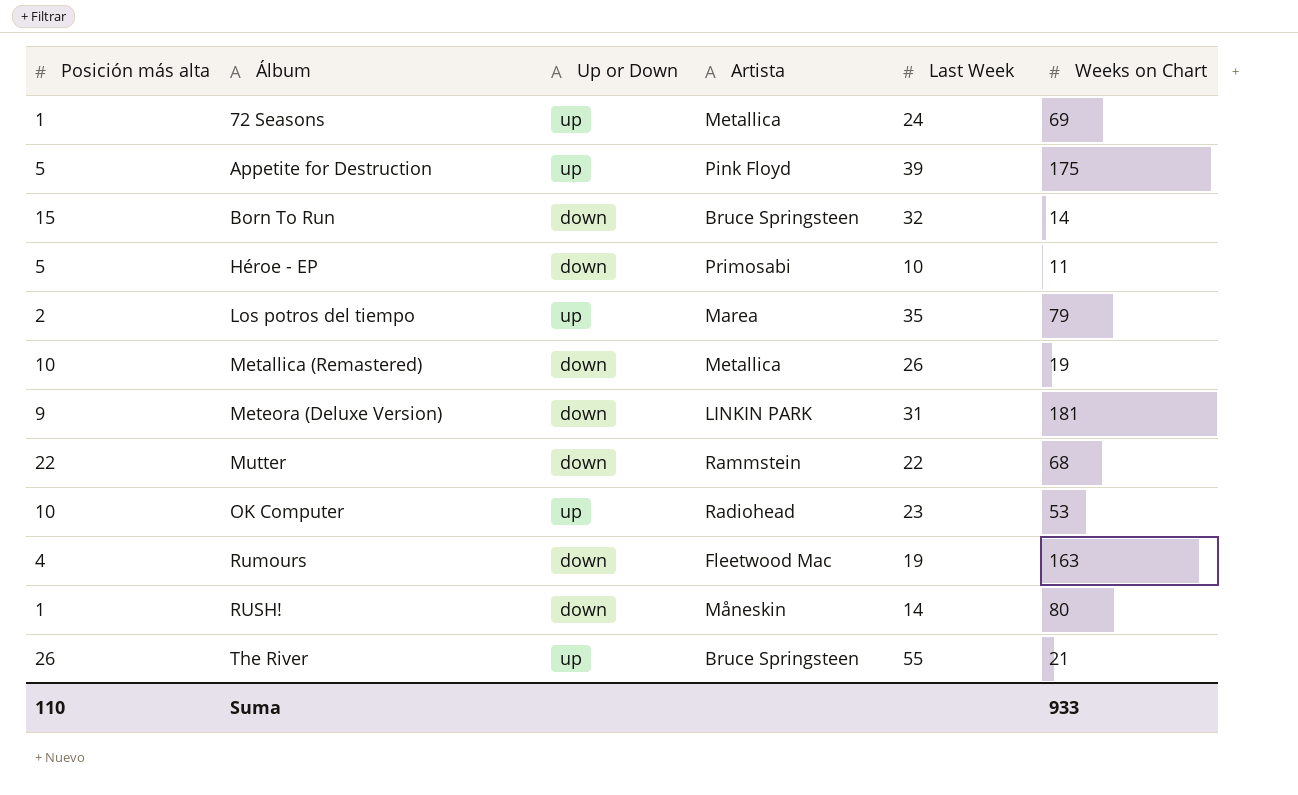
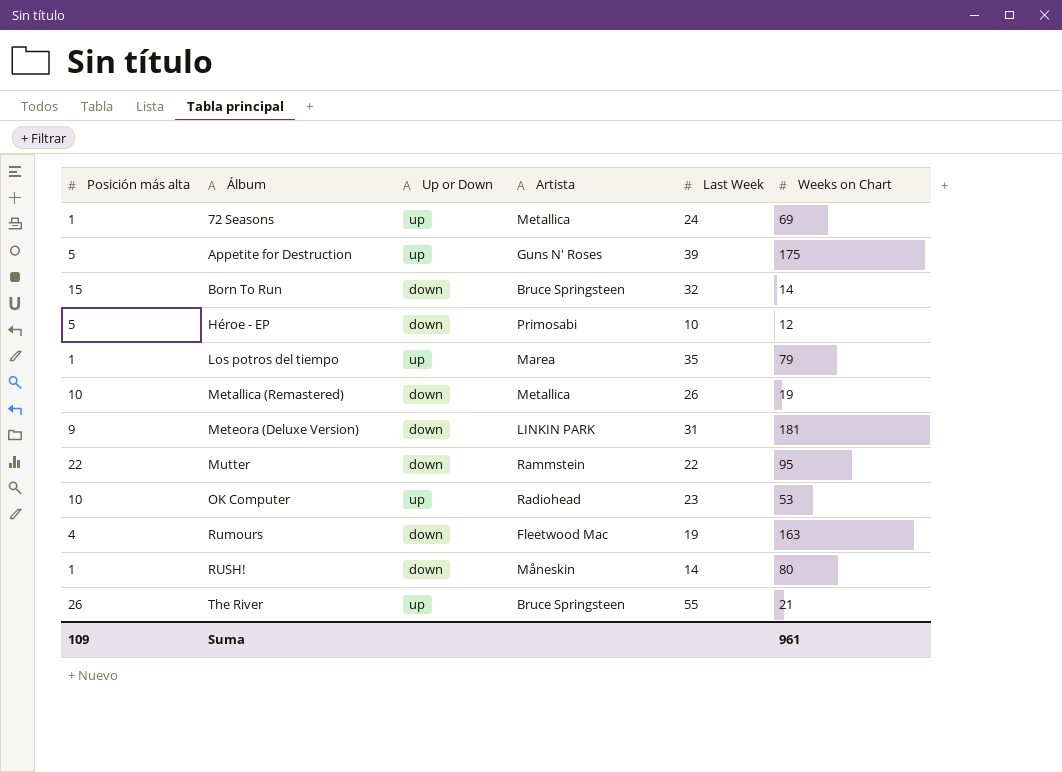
Appetite for Destruction | Artista: Pink Floyd -> Guns N' Roses
Héroe - EP | Weeks on Chart: 11 -> 12
Los potros del tiempo | Posición más alta: 2 -> 1
Mutter | Weeks on Chart: 68 -> 95
Suma | Posición más alta: 110 -> 109
Suma | Weeks on Chart: 933 -> 961

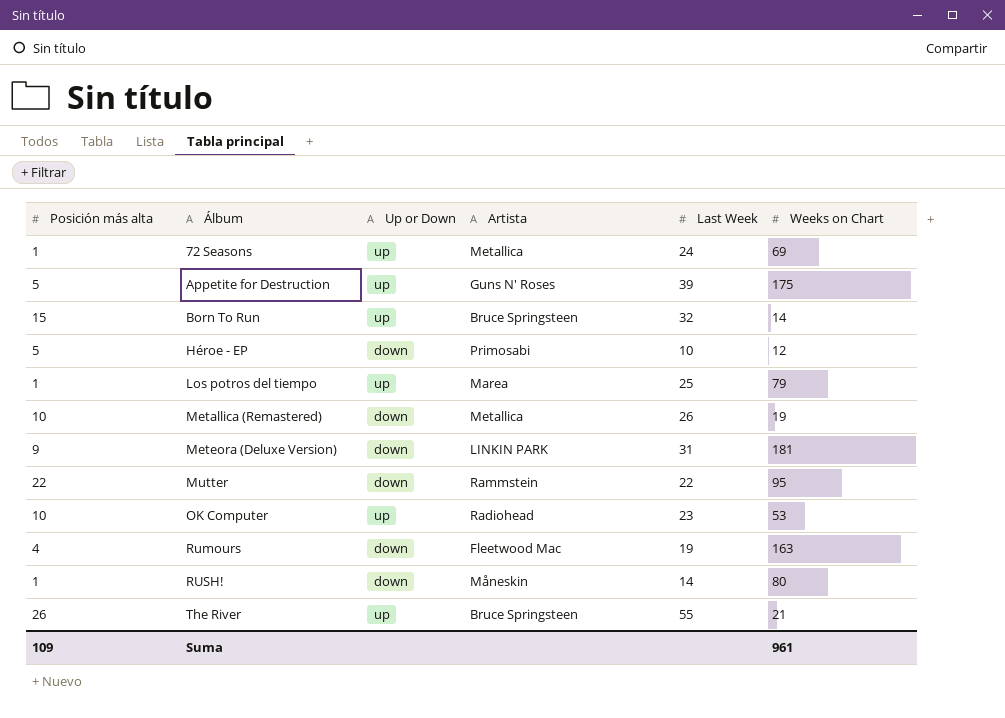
Born To Run | Up or Down: down -> up
Los potros del tiempo | Last Week: 35 -> 25

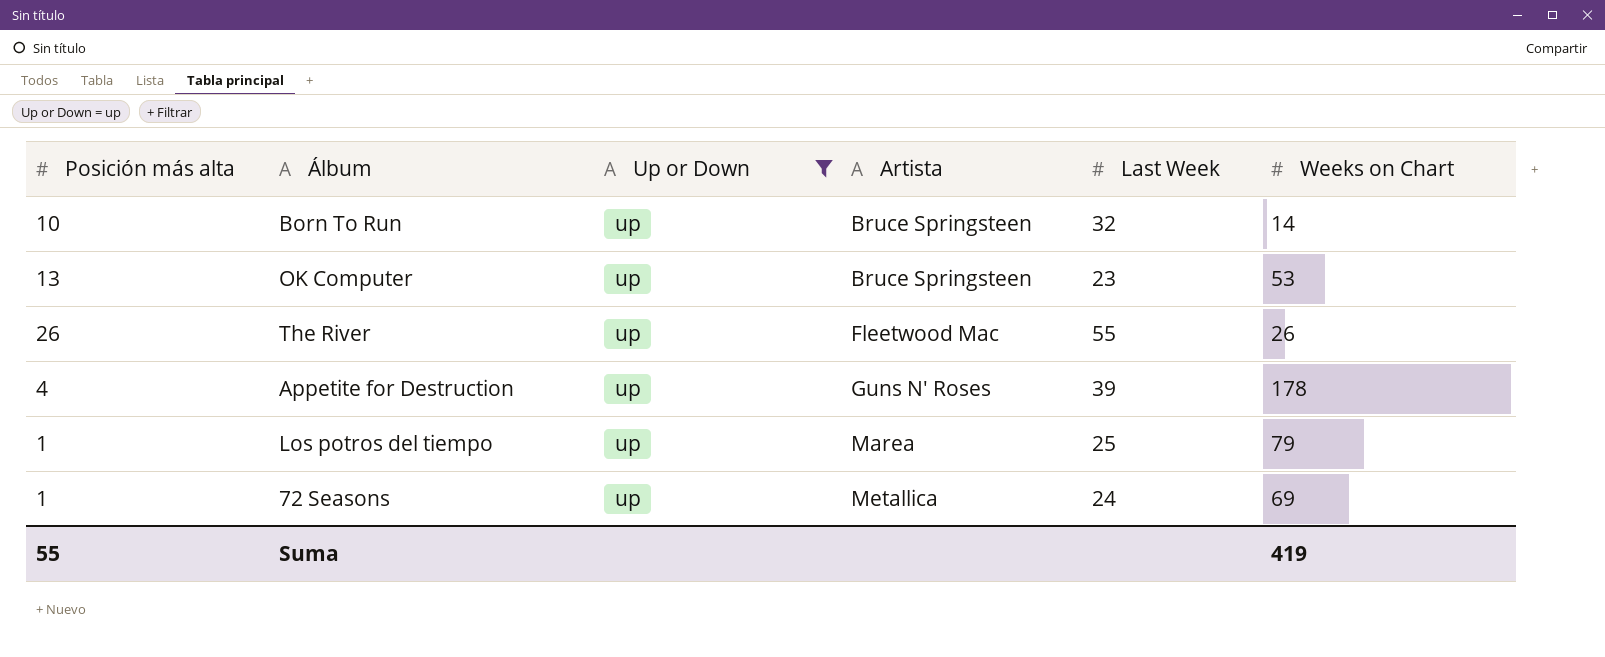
filter: none -> Up or Down = up
row order: Álbum ascending -> Artista ascending
Born To Run | Posición más alta: 15 -> 10
OK Computer | Posición más alta: 10 -> 13
OK Computer | Artista: Radiohead -> Bruce Springsteen
The River | Artista: Bruce Springsteen -> Fleetwood Mac
The River | Weeks on Chart: 21 -> 26
Appetite for Destruction | Posición más alta: 5 -> 4
Appetite for Destruction | Weeks on Chart: 175 -> 178
Suma | Posición más alta: 109 -> 55
Suma | Weeks on Chart: 961 -> 419

